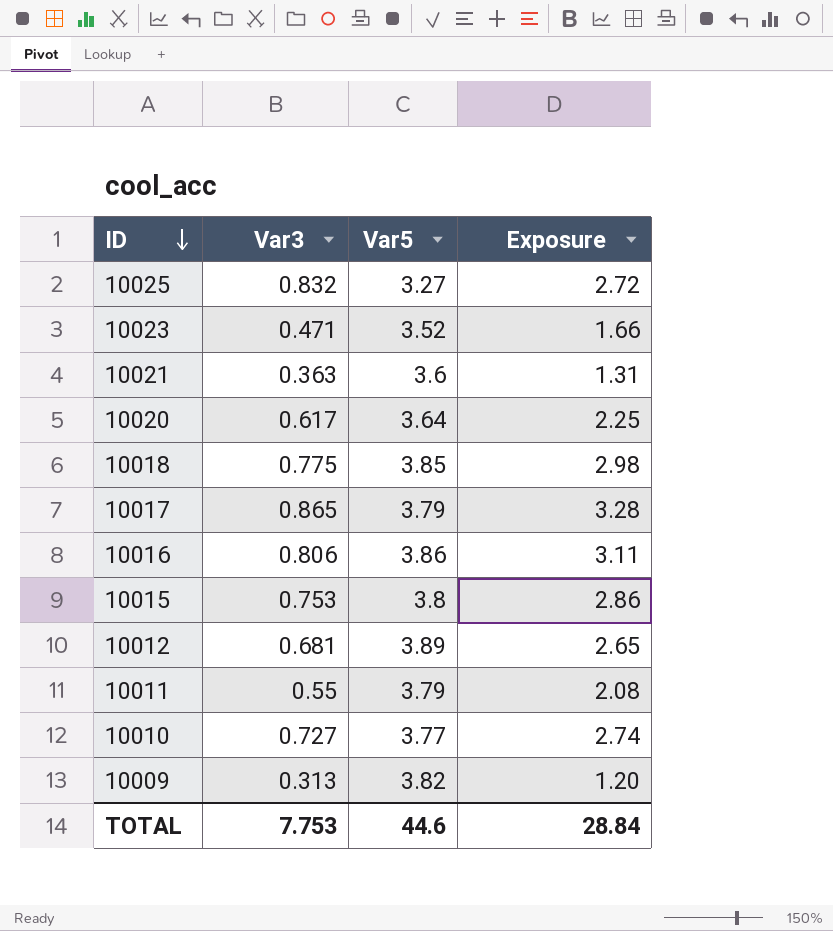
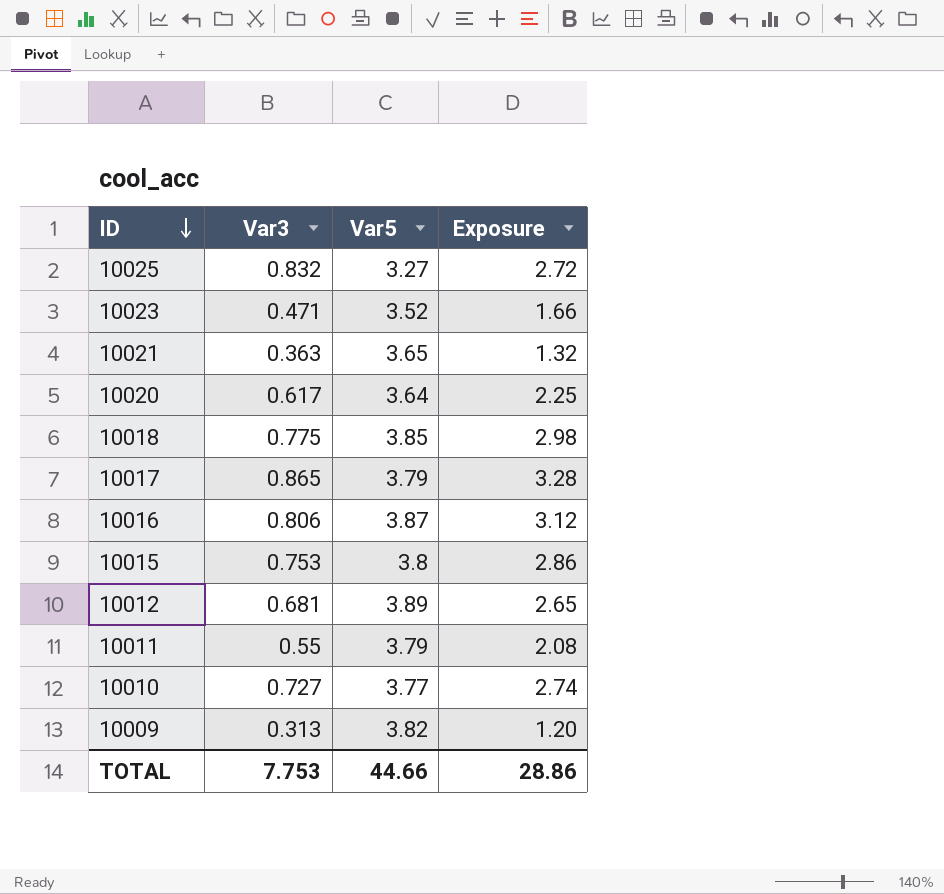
10021 | Var5: 3.6 -> 3.65
10021 | Exposure: 1.31 -> 1.32
10016 | Var5: 3.86 -> 3.87
10016 | Exposure: 3.11 -> 3.12
TOTAL | Var5: 44.6 -> 44.66
TOTAL | Exposure: 28.84 -> 28.86

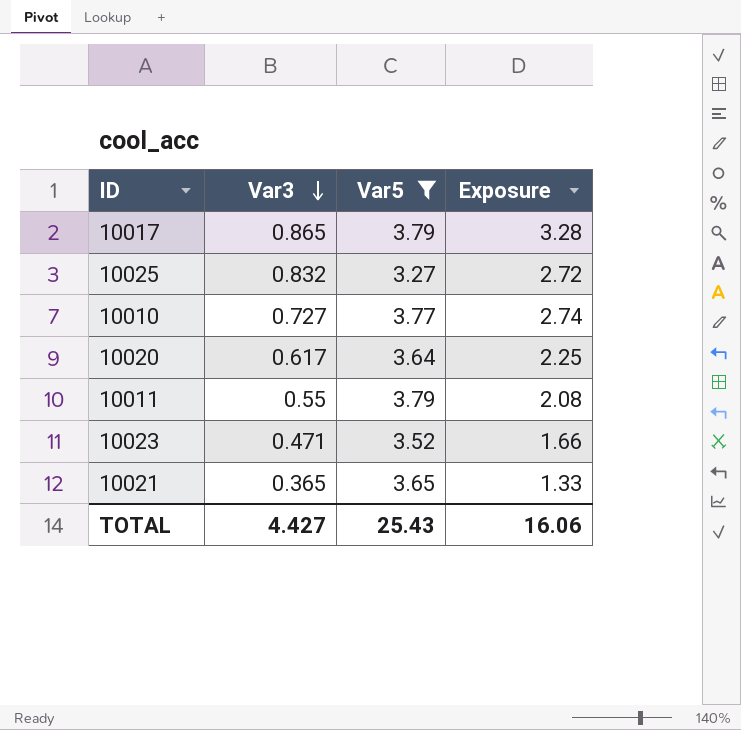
filter: none -> Var5 <= 3.79
row order: ID descending -> Var3 descending
10021 | Var3: 0.363 -> 0.365
10021 | Exposure: 1.32 -> 1.33
TOTAL | Var3: 7.753 -> 4.427
TOTAL | Var5: 44.66 -> 25.43
TOTAL | Exposure: 28.86 -> 16.06

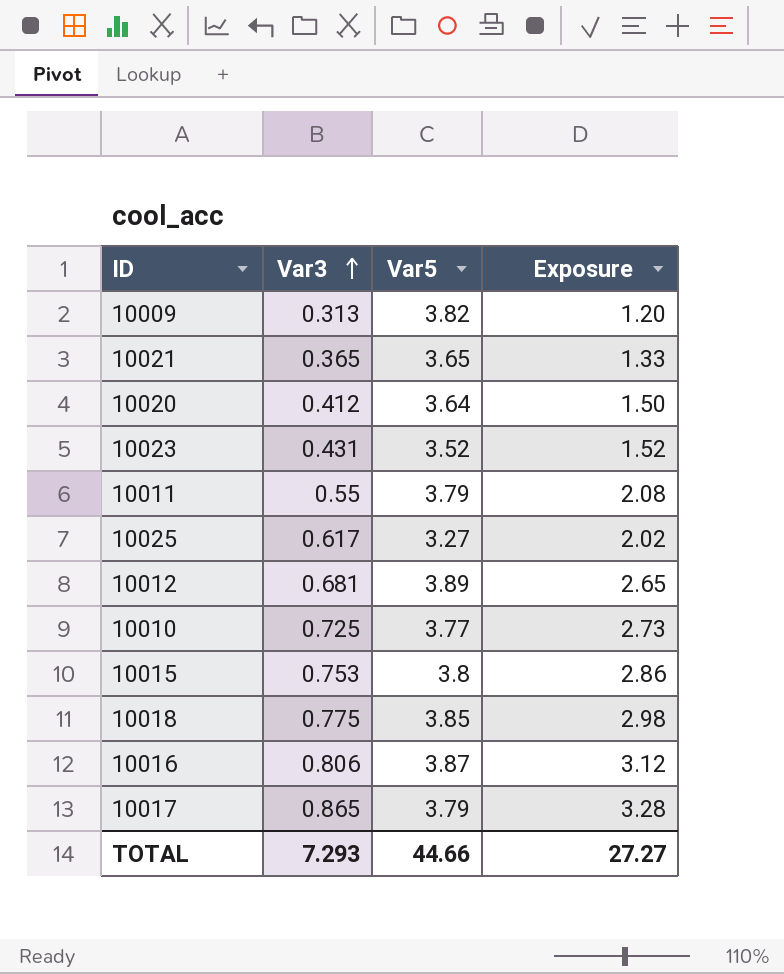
filter: Var5 <= 3.79 -> none
row order: Var3 descending -> Var3 ascending
10020 | Var3: 0.617 -> 0.412
10020 | Exposure: 2.25 -> 1.50
10023 | Var3: 0.471 -> 0.431
10023 | Exposure: 1.66 -> 1.52
10025 | Var3: 0.832 -> 0.617
10025 | Exposure: 2.72 -> 2.02
10010 | Var3: 0.727 -> 0.725
10010 | Exposure: 2.74 -> 2.73
TOTAL | Var3: 4.427 -> 7.293
TOTAL | Var5: 25.43 -> 44.66
TOTAL | Exposure: 16.06 -> 27.27

